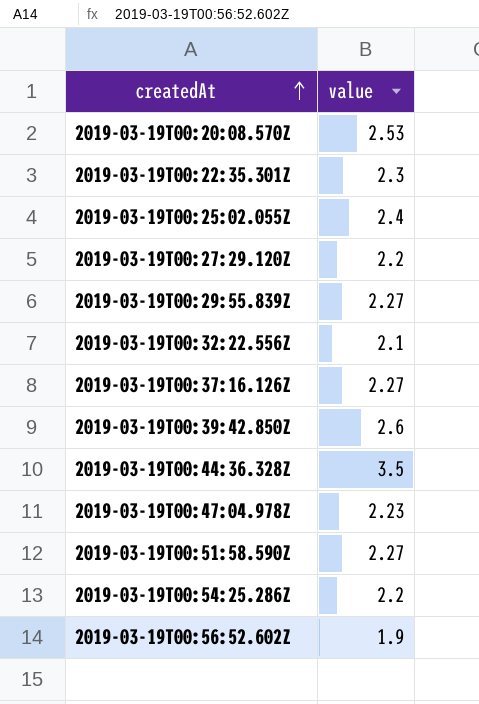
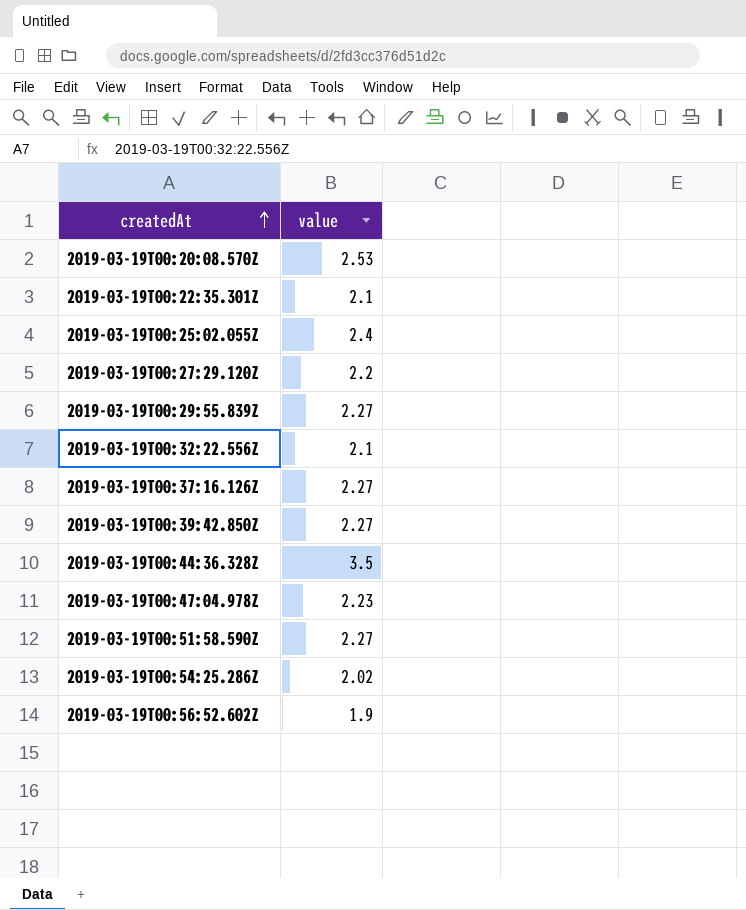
2019-03-19T00:22:35.301Z | value: 2.3 -> 2.1
2019-03-19T00:39:42.850Z | value: 2.6 -> 2.27
2019-03-19T00:54:25.286Z | value: 2.2 -> 2.02

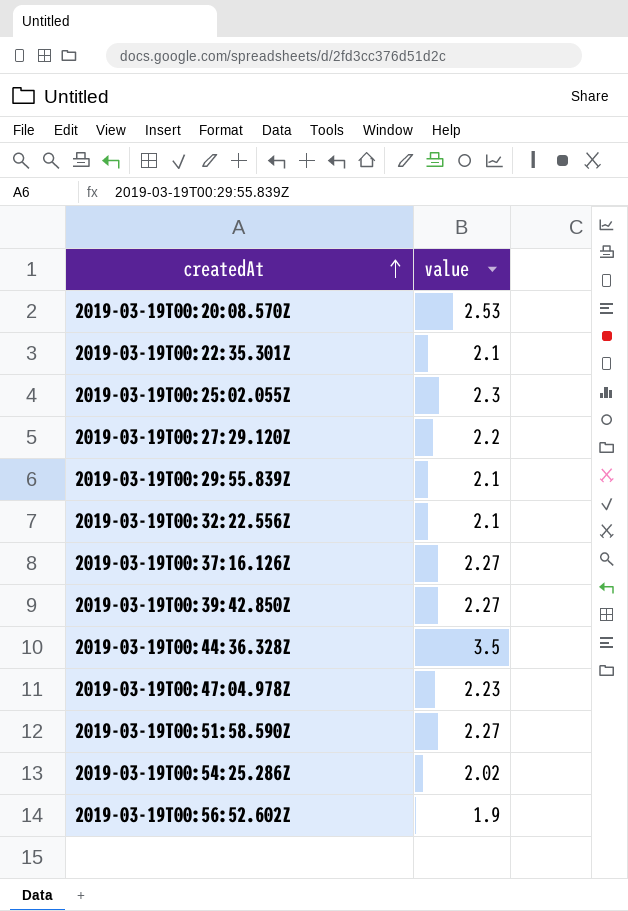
2019-03-19T00:25:02.055Z | value: 2.4 -> 2.3
2019-03-19T00:29:55.839Z | value: 2.27 -> 2.1

